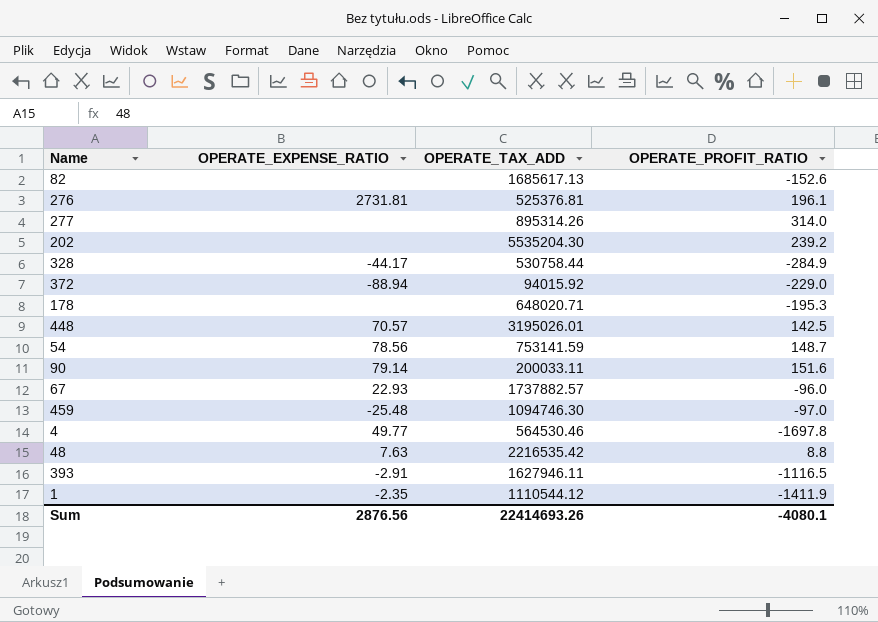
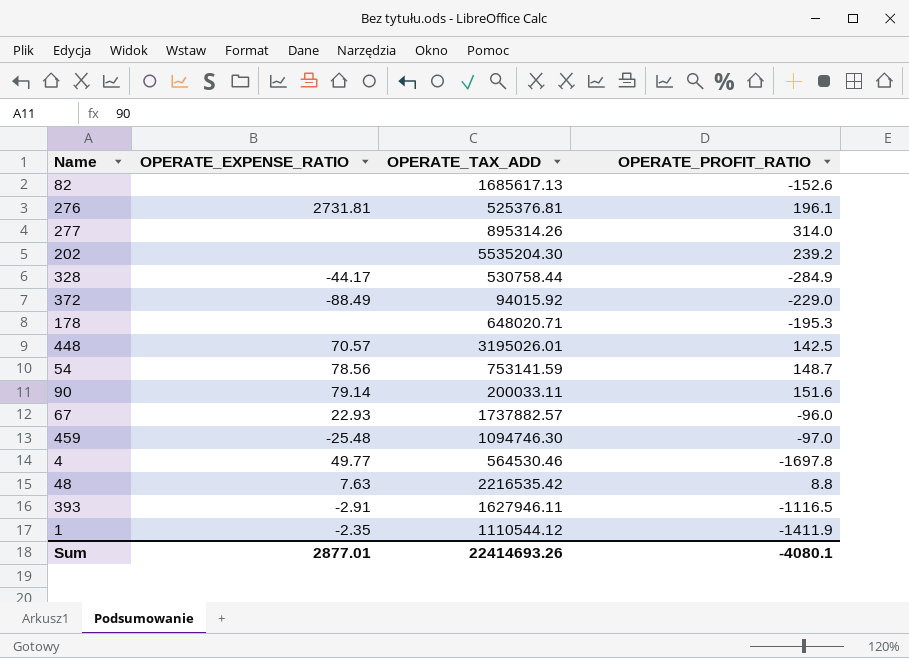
372 | OPERATE_EXPENSE_RATIO: -88.94 -> -88.49
Sum | OPERATE_EXPENSE_RATIO: 2876.56 -> 2877.01

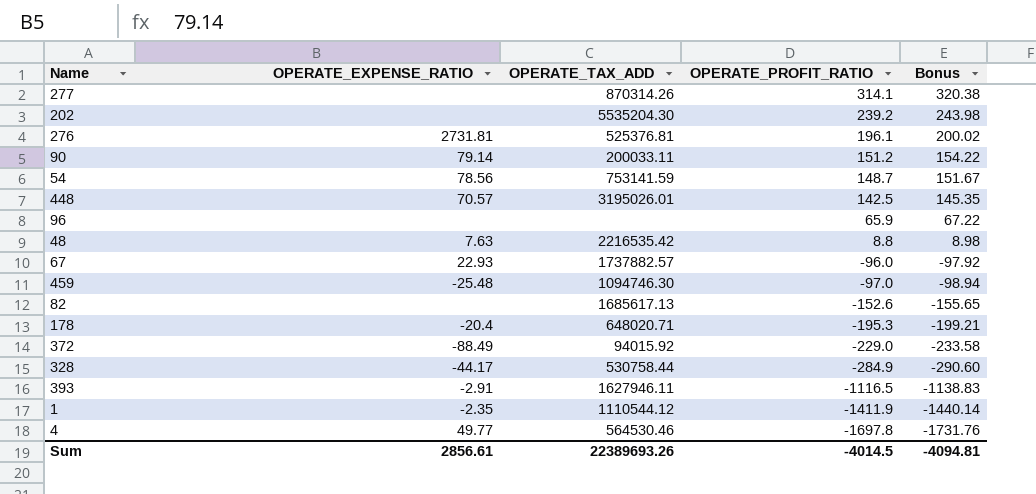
row order: none -> OPERATE_PROFIT_RATIO descending
column Bonus | formula: none -> [OPERATE_PROFIT_RATIO] * 1.02
277 | OPERATE_TAX_ADD: 895314.26 -> 870314.26
277 | OPERATE_PROFIT_RATIO: 314.0 -> 314.1
90 | OPERATE_PROFIT_RATIO: 151.6 -> 151.2
row 96: none -> none | none | 65.9 | 67.22
178 | OPERATE_EXPENSE_RATIO: none -> -20.4
Sum | OPERATE_EXPENSE_RATIO: 2877.01 -> 2856.61
Sum | OPERATE_TAX_ADD: 22414693.26 -> 22389693.26
Sum | OPERATE_PROFIT_RATIO: -4080.1 -> -4014.5

